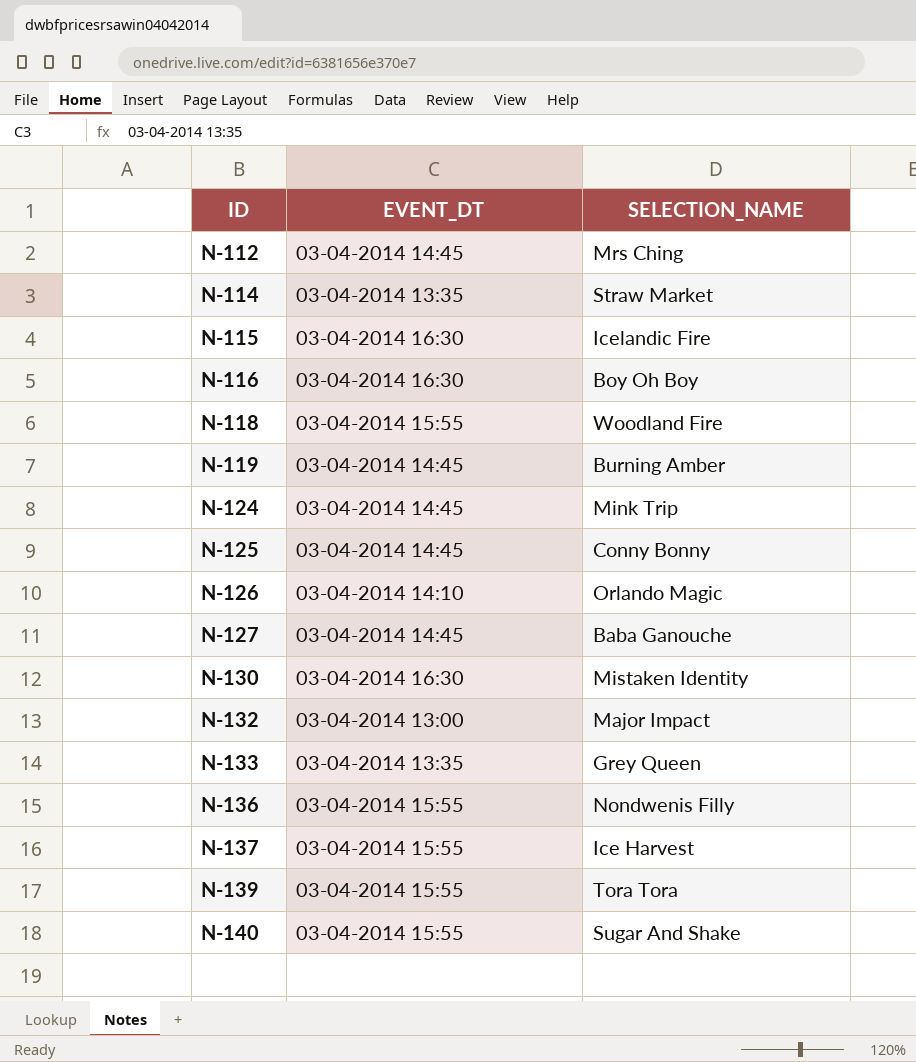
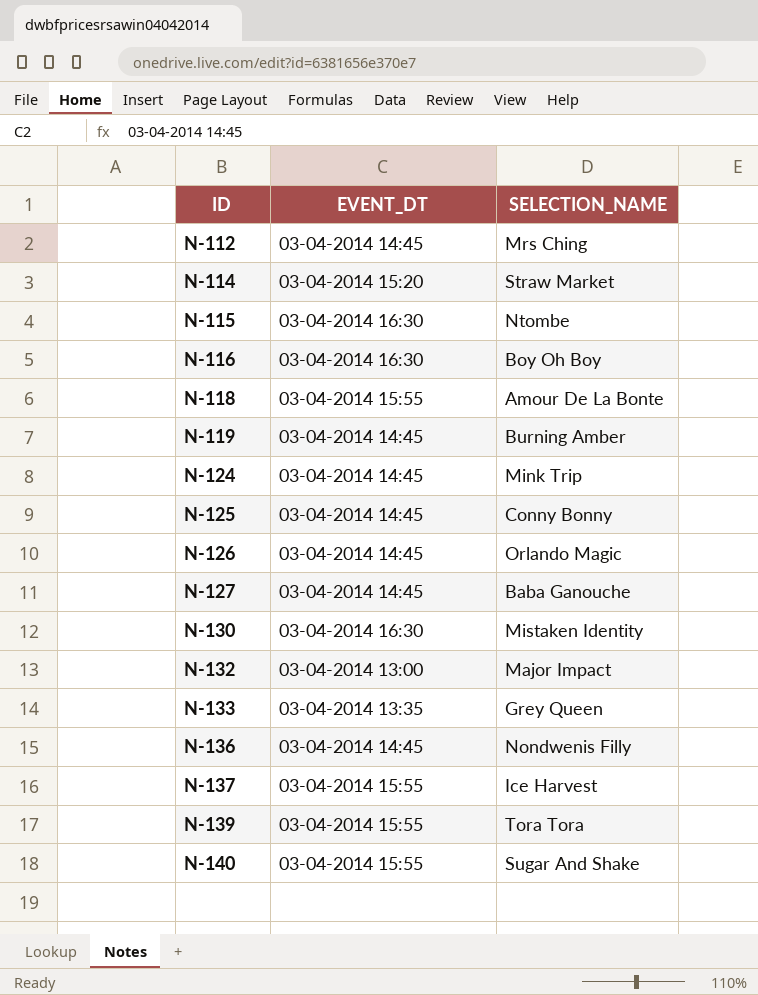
N-114 | EVENT_DT: 03-04-2014 13:35 -> 03-04-2014 15:20
N-115 | SELECTION_NAME: Icelandic Fire -> Ntombe
N-118 | SELECTION_NAME: Woodland Fire -> Amour De La Bonte
N-126 | EVENT_DT: 03-04-2014 14:10 -> 03-04-2014 14:45
N-136 | EVENT_DT: 03-04-2014 15:55 -> 03-04-2014 14:45

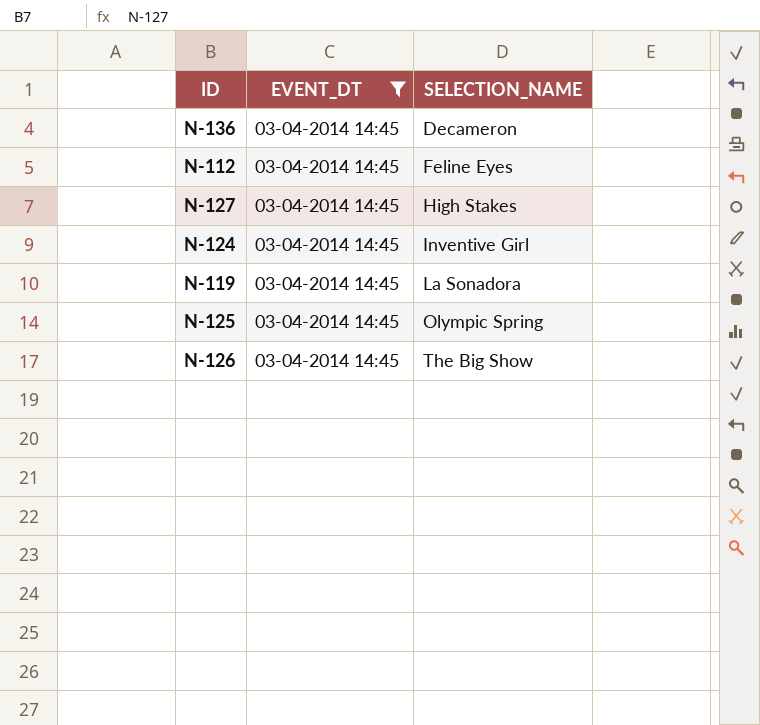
filter: none -> EVENT_DT = 03-04-2014 14:45
row order: ID ascending -> SELECTION_NAME ascending
N-136 | SELECTION_NAME: Nondwenis Filly -> Decameron
N-112 | SELECTION_NAME: Mrs Ching -> Feline Eyes
N-127 | SELECTION_NAME: Baba Ganouche -> High Stakes
N-124 | SELECTION_NAME: Mink Trip -> Inventive Girl
N-119 | SELECTION_NAME: Burning Amber -> La Sonadora
N-125 | SELECTION_NAME: Conny Bonny -> Olympic Spring
N-126 | SELECTION_NAME: Orlando Magic -> The Big Show

